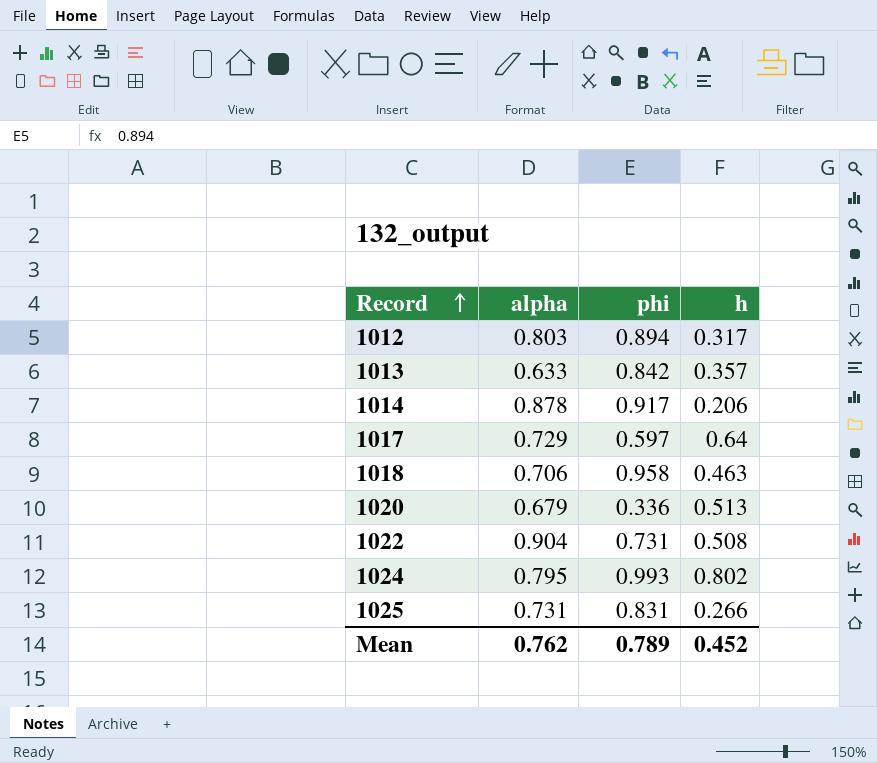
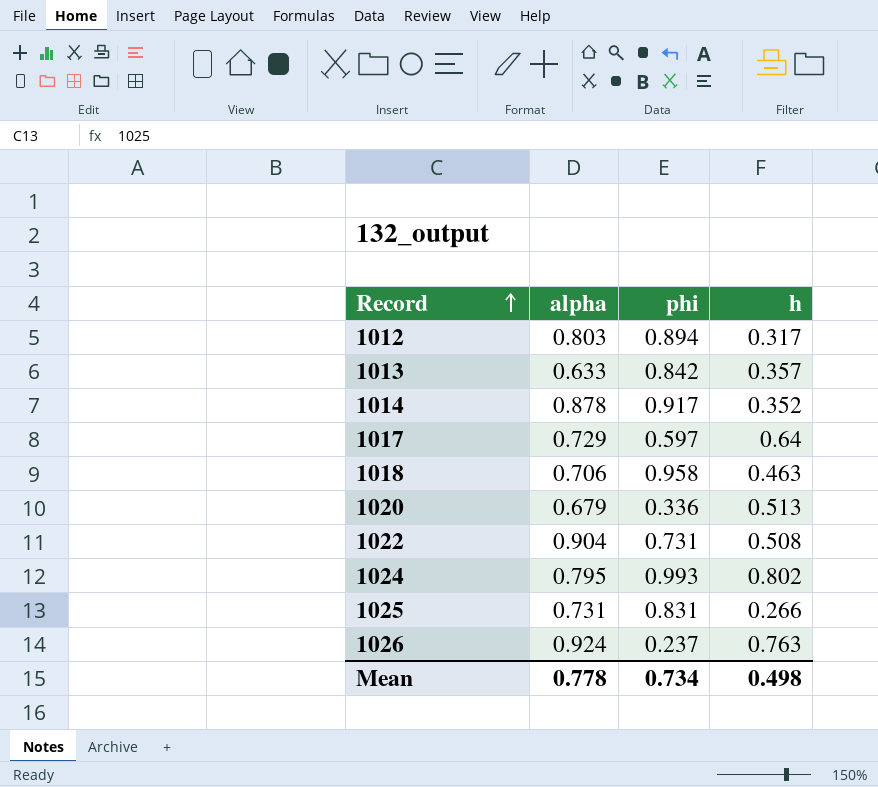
1014 | h: 0.206 -> 0.352
row 1026: none -> 0.924 | 0.237 | 0.763
Mean | alpha: 0.762 -> 0.778
Mean | phi: 0.789 -> 0.734
Mean | h: 0.452 -> 0.498

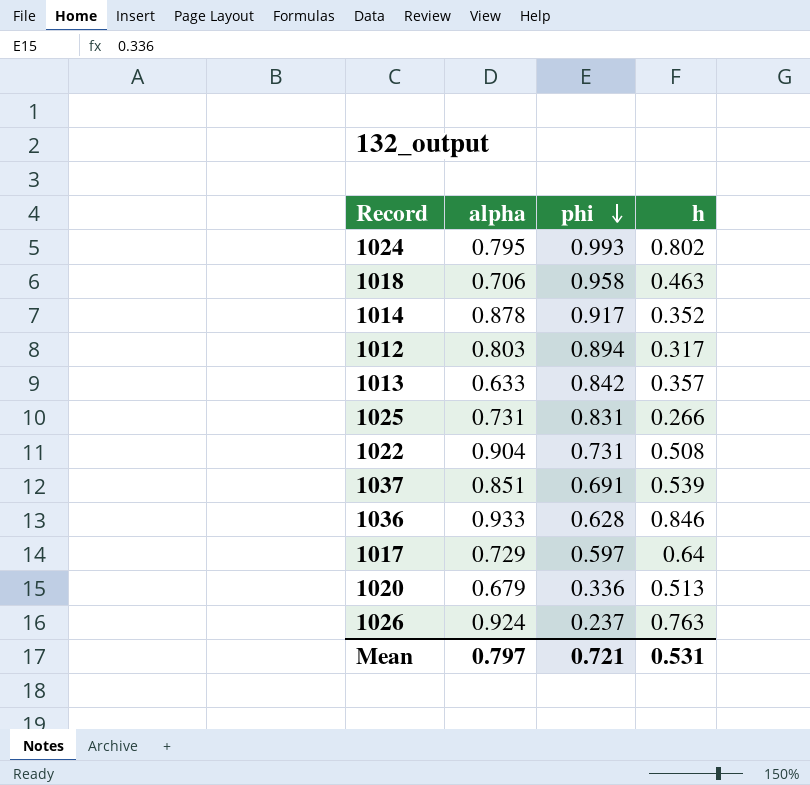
row order: Record ascending -> phi descending
row 1037: none -> 0.851 | 0.691 | 0.539
row 1036: none -> 0.933 | 0.628 | 0.846
Mean | alpha: 0.778 -> 0.797
Mean | phi: 0.734 -> 0.721
Mean | h: 0.498 -> 0.531

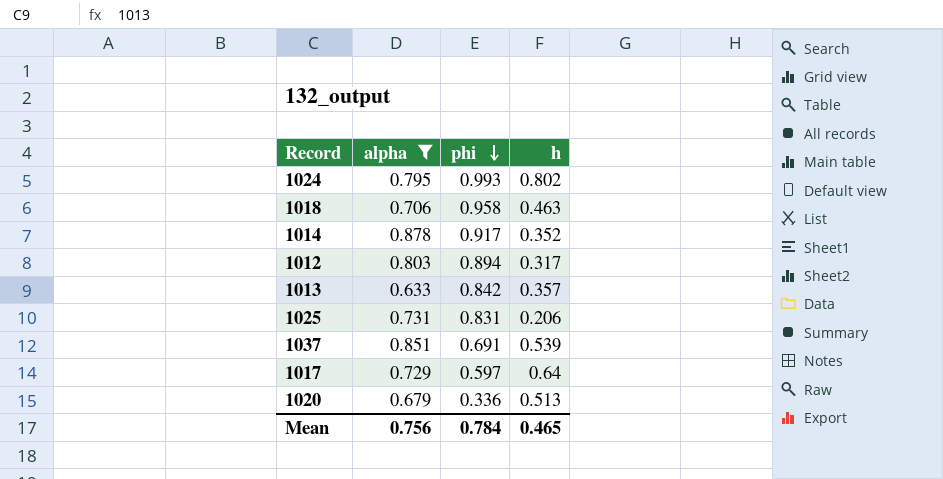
filter: none -> alpha <= 0.878
1025 | h: 0.266 -> 0.206
Mean | alpha: 0.797 -> 0.756
Mean | phi: 0.721 -> 0.784
Mean | h: 0.531 -> 0.465

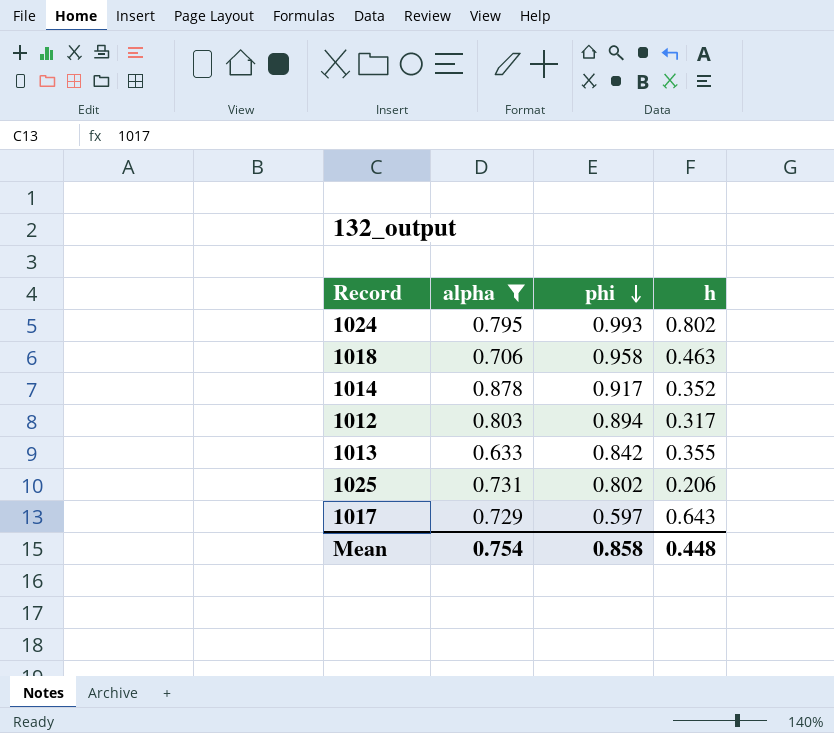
row 1037: 0.851 | 0.691 | 0.539 -> none
row 1020: 0.679 | 0.336 | 0.513 -> none
1013 | h: 0.357 -> 0.355
1025 | phi: 0.831 -> 0.802
1017 | h: 0.64 -> 0.643
Mean | alpha: 0.756 -> 0.754
Mean | phi: 0.784 -> 0.858
Mean | h: 0.465 -> 0.448

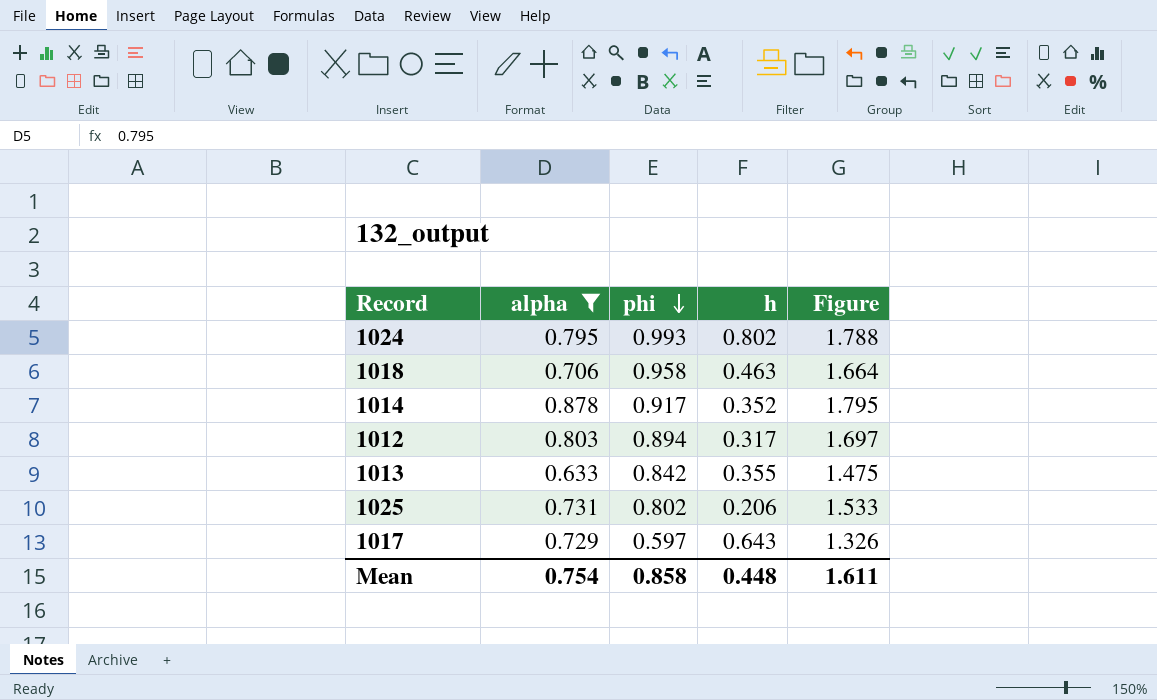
column Figure | formula: none -> [alpha] + [phi]

